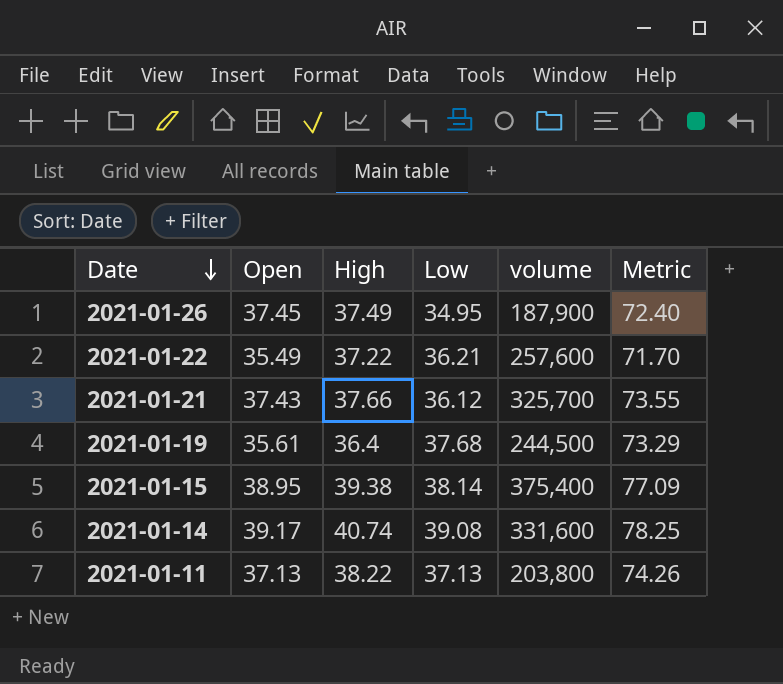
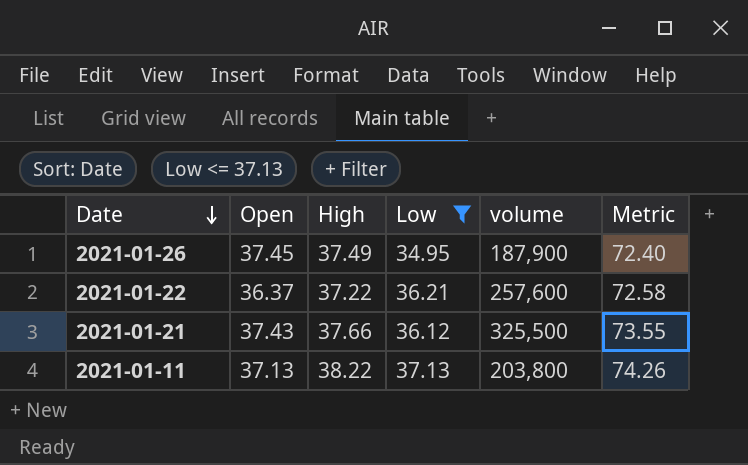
filter: none -> Low <= 37.13
2021-01-22 | Open: 35.49 -> 36.37
2021-01-22 | Metric: 71.70 -> 72.58
2021-01-21 | volume: 325,700 -> 325,500

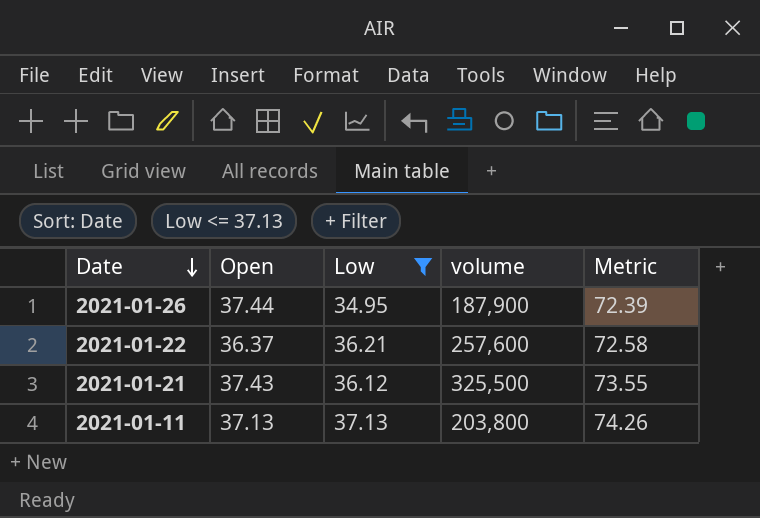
column High | position: 3 -> none
2021-01-26 | Open: 37.45 -> 37.44
2021-01-26 | Metric: 72.40 -> 72.39

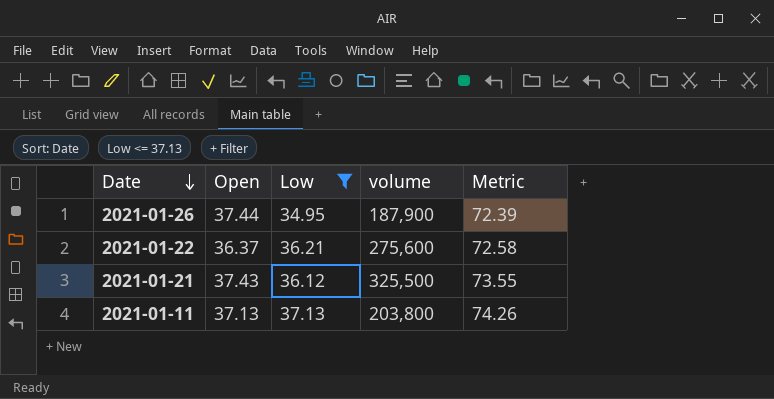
2021-01-22 | volume: 257,600 -> 275,600

